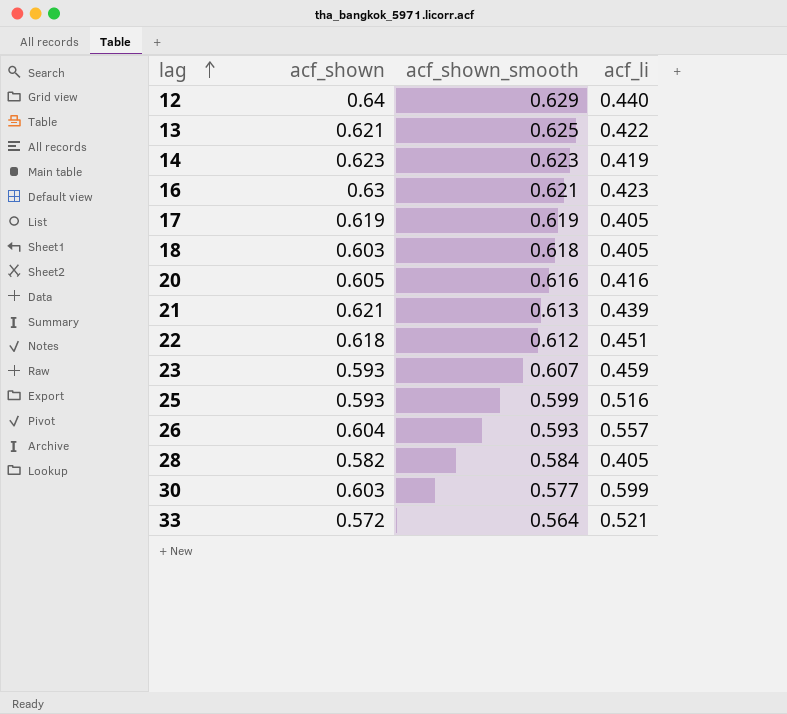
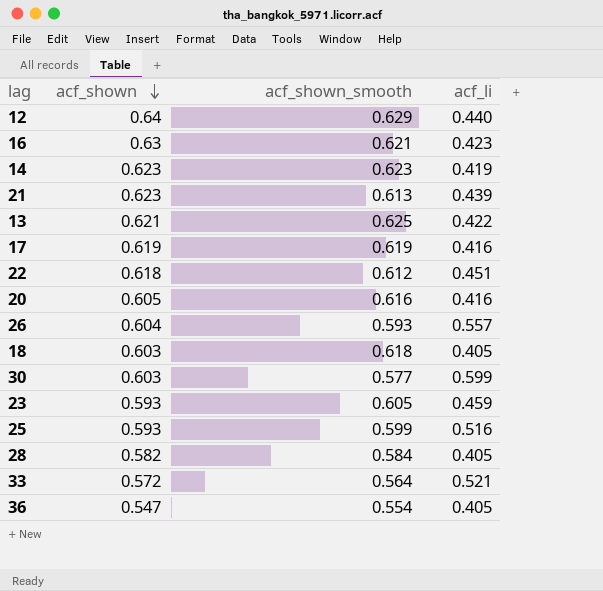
row order: lag ascending -> acf_shown descending
21 | acf_shown: 0.621 -> 0.623
17 | acf_li: 0.405 -> 0.416
23 | acf_shown_smooth: 0.607 -> 0.605
row 36: none -> 0.547 | 0.554 | 0.405

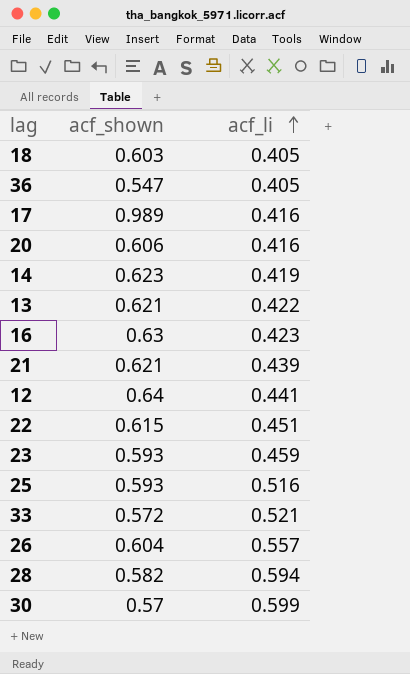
row order: acf_shown descending -> acf_li ascending
column acf_shown_smooth | position: 3 -> none
17 | acf_shown: 0.619 -> 0.989
20 | acf_shown: 0.605 -> 0.606
21 | acf_shown: 0.623 -> 0.621
12 | acf_li: 0.440 -> 0.441
22 | acf_shown: 0.618 -> 0.615
28 | acf_li: 0.405 -> 0.594
30 | acf_shown: 0.603 -> 0.57

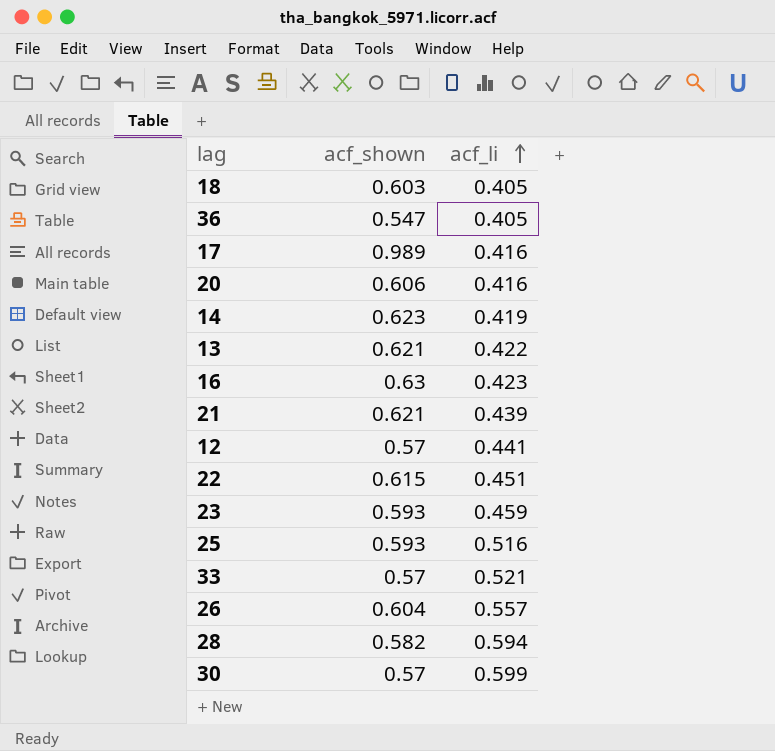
12 | acf_shown: 0.64 -> 0.57
33 | acf_shown: 0.572 -> 0.57

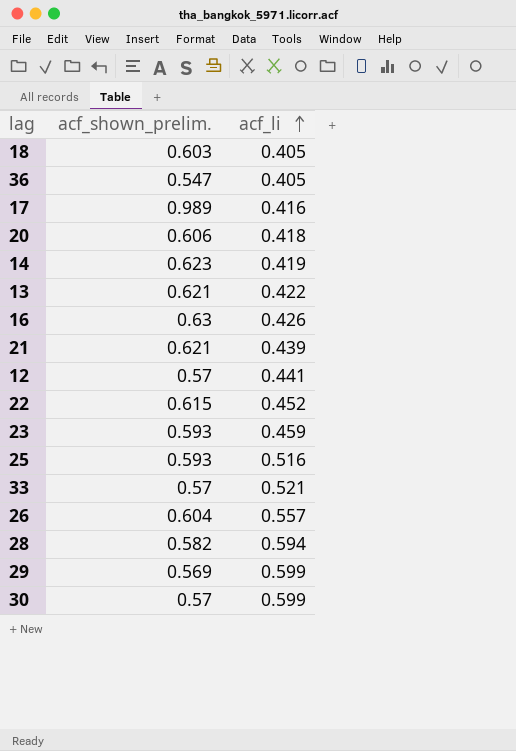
column name: acf_shown -> acf_shown_prelim.
20 | acf_li: 0.416 -> 0.418
16 | acf_li: 0.423 -> 0.426
22 | acf_li: 0.451 -> 0.452
row 29: none -> 0.569 | 0.599

